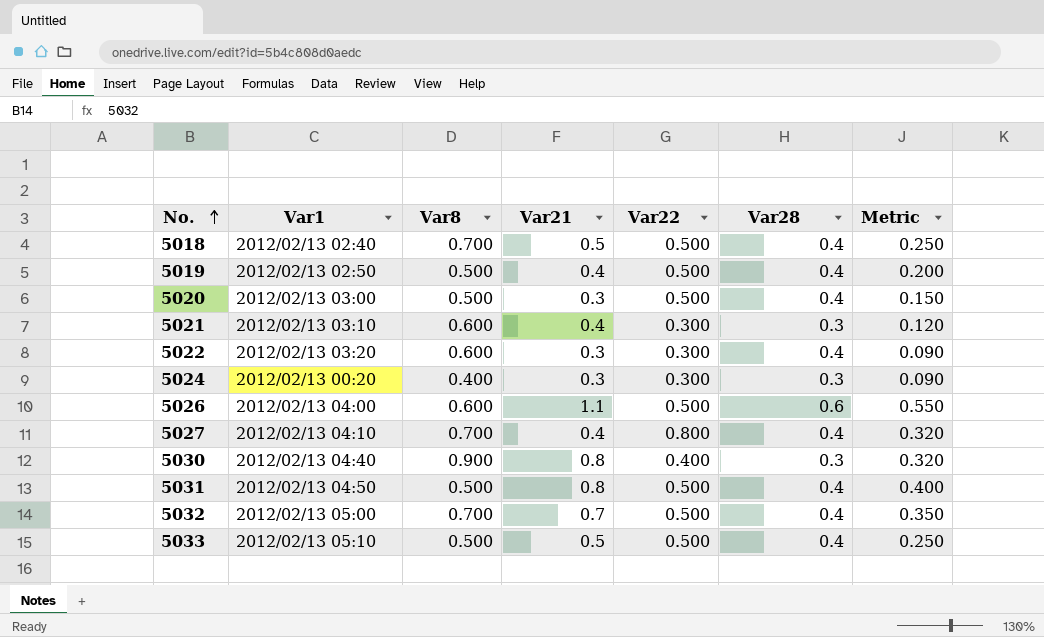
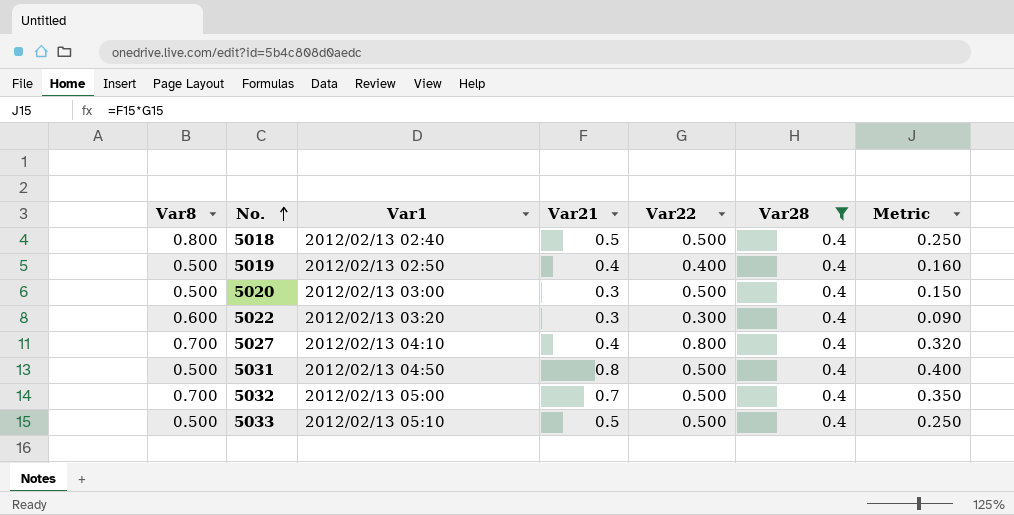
filter: none -> Var28 = 0.4
column Var8 | position: 3 -> 1
5018 | Var8: 0.700 -> 0.800
5019 | Var22: 0.500 -> 0.400
5019 | Metric: 0.200 -> 0.160

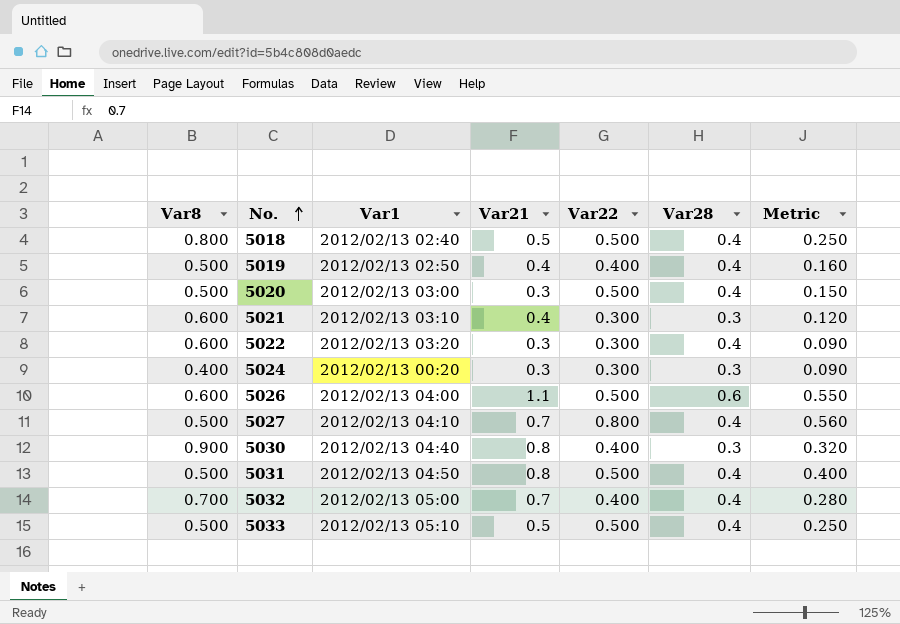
filter: Var28 = 0.4 -> none
5027 | Var8: 0.700 -> 0.500
5027 | Var21: 0.4 -> 0.7
5027 | Metric: 0.320 -> 0.560
5032 | Var22: 0.500 -> 0.400
5032 | Metric: 0.350 -> 0.280

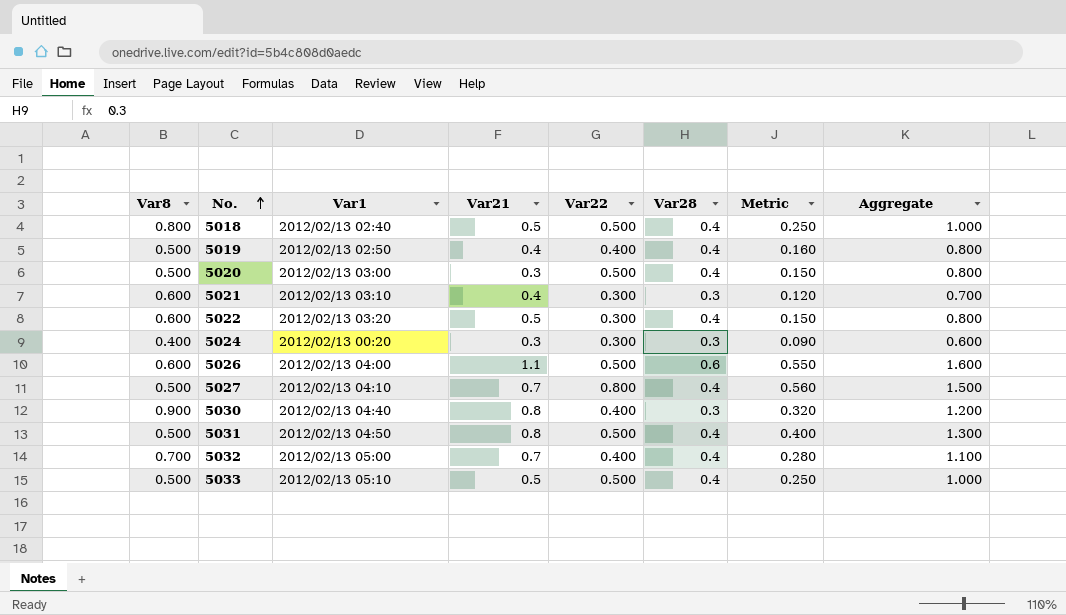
column Aggregate | formula: none -> [Var21] + [Var22]
5022 | Var21: 0.3 -> 0.5
5022 | Metric: 0.090 -> 0.150

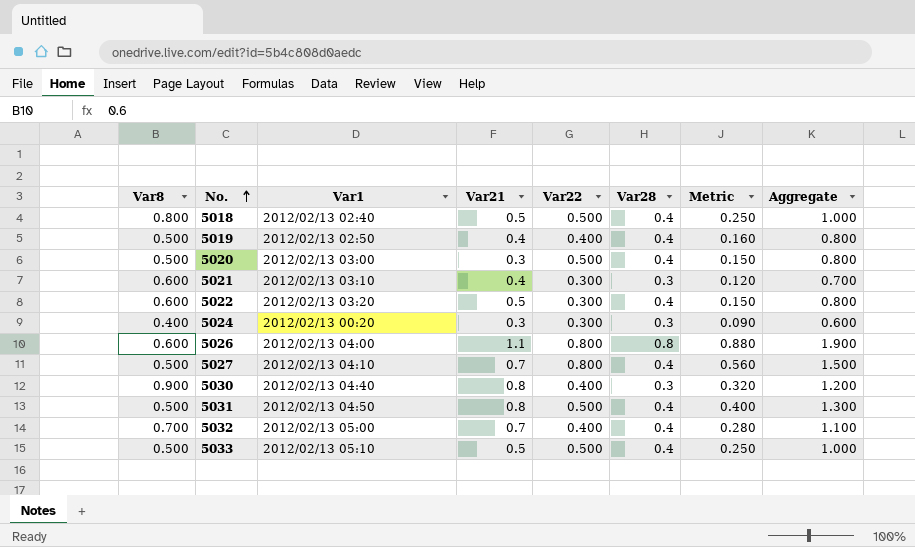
5026 | Var22: 0.500 -> 0.800
5026 | Var28: 0.6 -> 0.8
5026 | Metric: 0.550 -> 0.880
5026 | Aggregate: 1.600 -> 1.900

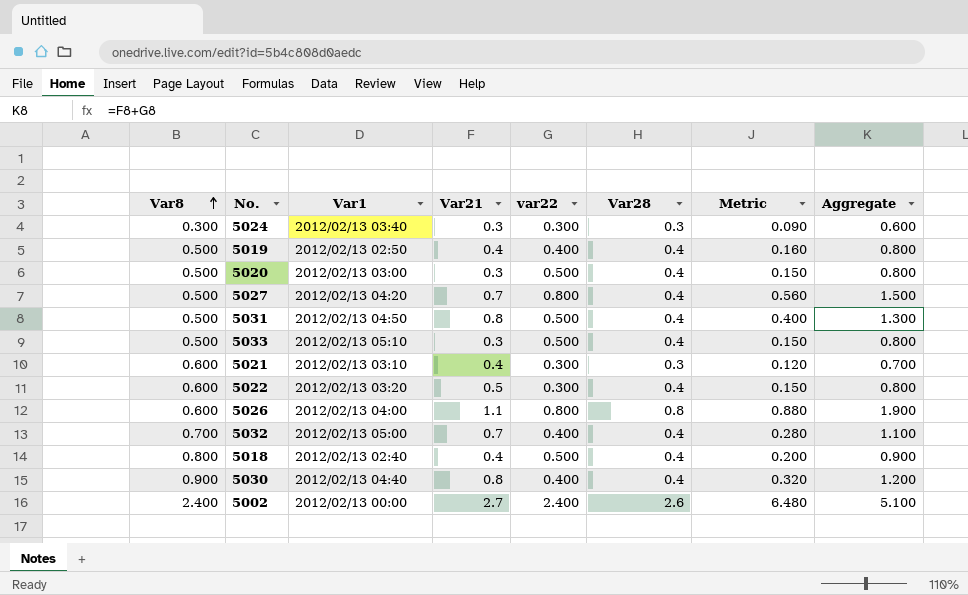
row order: No. ascending -> Var8 ascending
column name: Var22 -> var22
5024 | Var8: 0.400 -> 0.300
5024 | Var1: 2012/02/13 00:20 -> 2012/02/13 03:40
5027 | Var1: 2012/02/13 04:10 -> 2012/02/13 04:20
5033 | Var21: 0.5 -> 0.3
5033 | Metric: 0.250 -> 0.150
5033 | Aggregate: 1.000 -> 0.800
5018 | Var21: 0.5 -> 0.4
5018 | Metric: 0.250 -> 0.200
5018 | Aggregate: 1.000 -> 0.900
5030 | Var28: 0.3 -> 0.4
row 5002: none -> 2.400 | 2012/02/13 00:00 | 2.7 | 2.400 | 2.6 | 6.480 | 5.100

